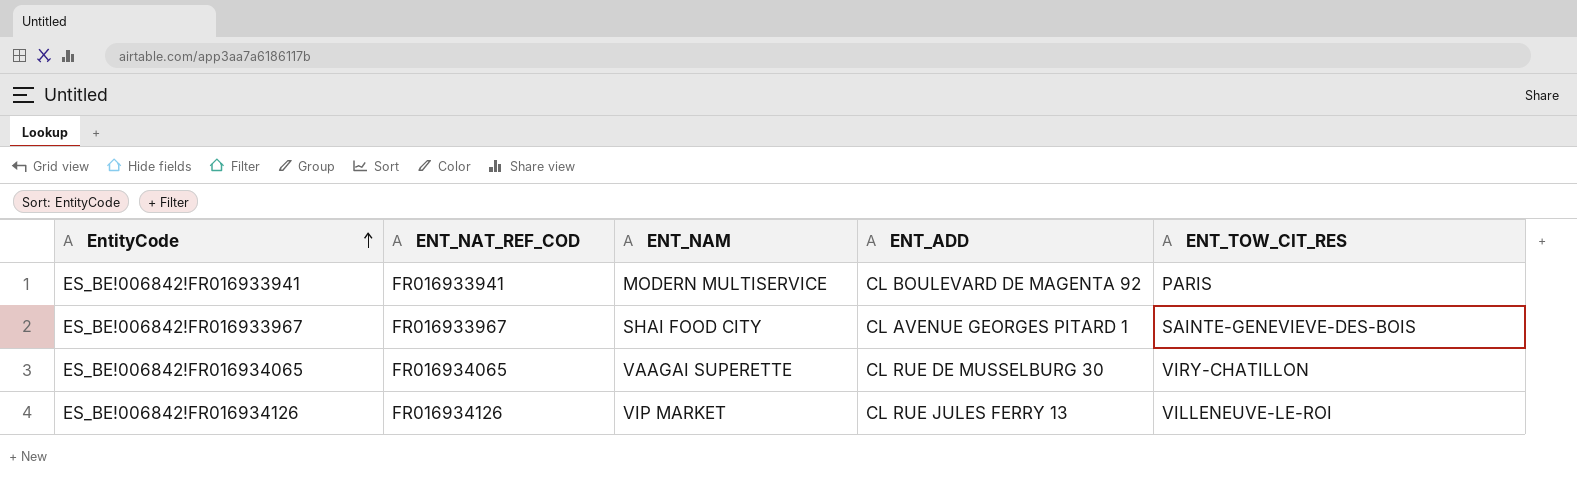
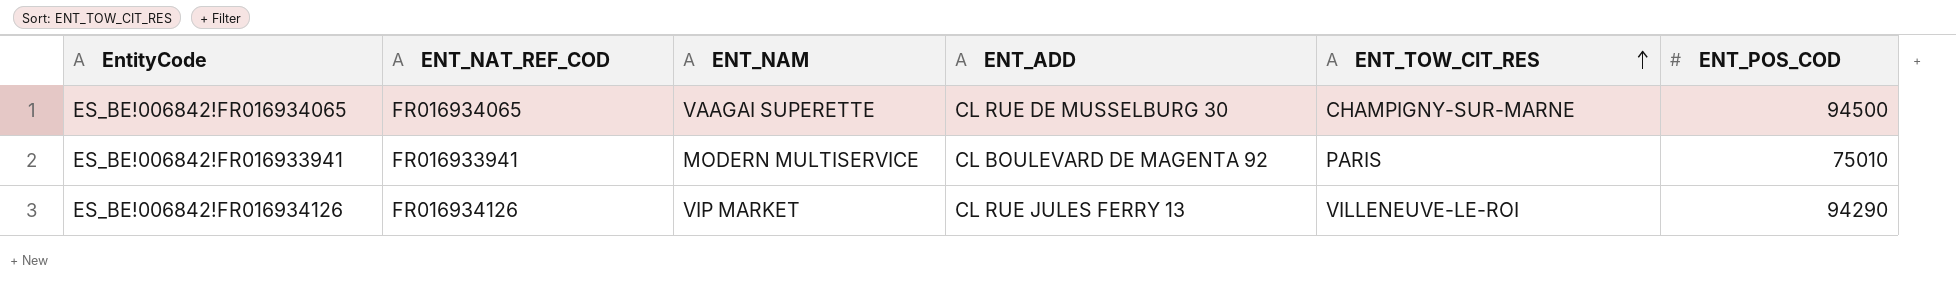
row order: EntityCode ascending -> ENT_TOW_CIT_RES ascending
column ENT_POS_COD | position: none -> 6
row ES_BE!006842!FR016933967: FR016933967 | SHAI FOOD CITY | CL AVENUE GEORGES PITARD 1 | SAINTE-GENEVIEVE-DES-BOIS -> none
ES_BE!006842!FR016934065 | ENT_TOW_CIT_RES: VIRY-CHATILLON -> CHAMPIGNY-SUR-MARNE

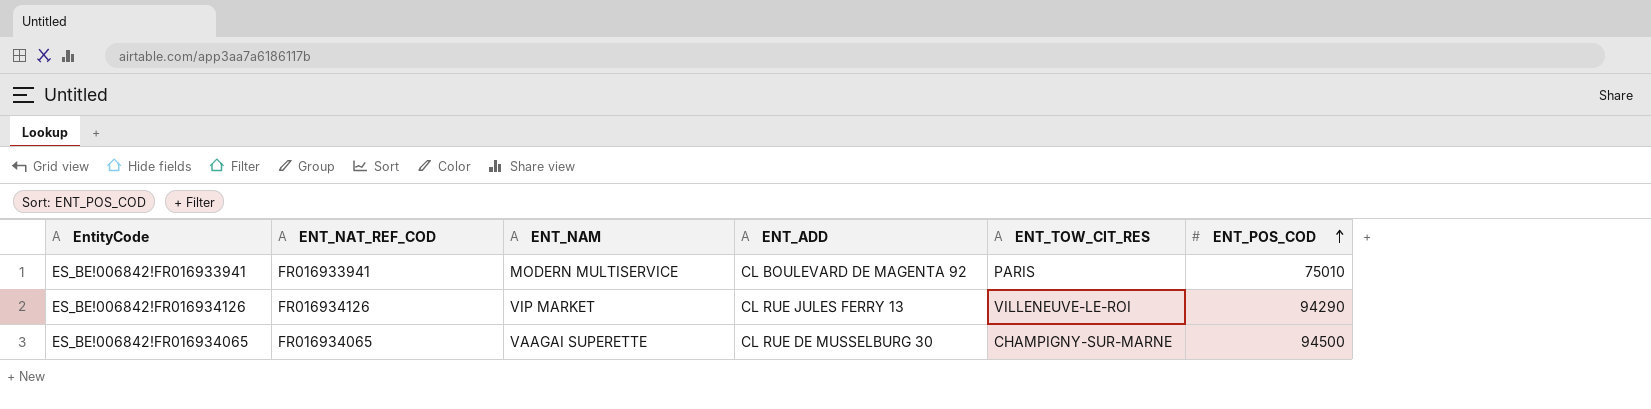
row order: ENT_TOW_CIT_RES ascending -> ENT_POS_COD ascending

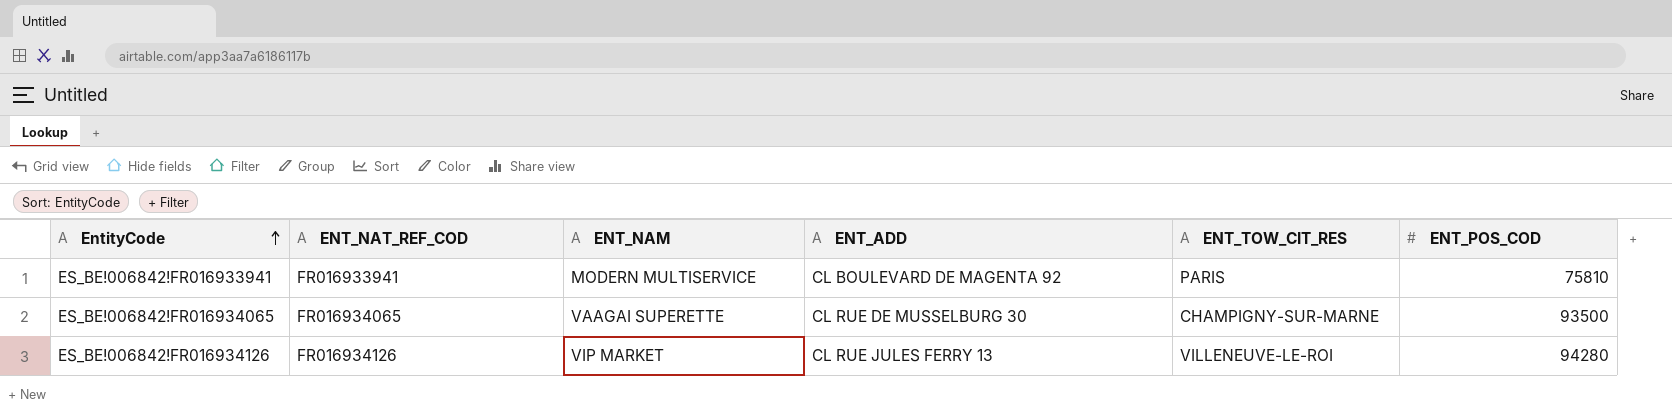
row order: ENT_POS_COD ascending -> EntityCode ascending
ES_BE!006842!FR016933941 | ENT_POS_COD: 75010 -> 75810
ES_BE!006842!FR016934065 | ENT_POS_COD: 94500 -> 93500
ES_BE!006842!FR016934126 | ENT_POS_COD: 94290 -> 94280

